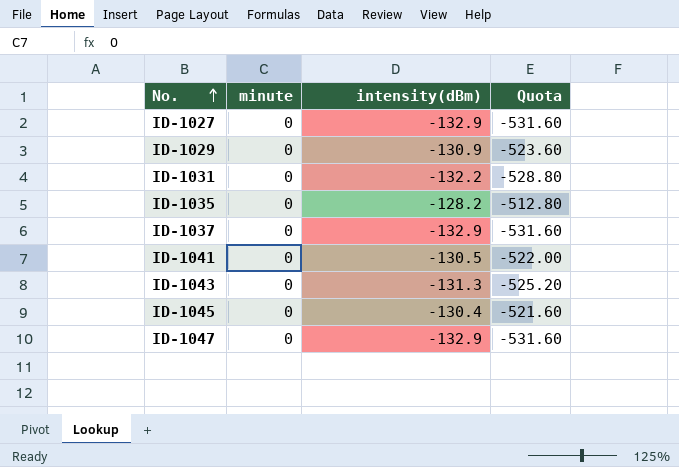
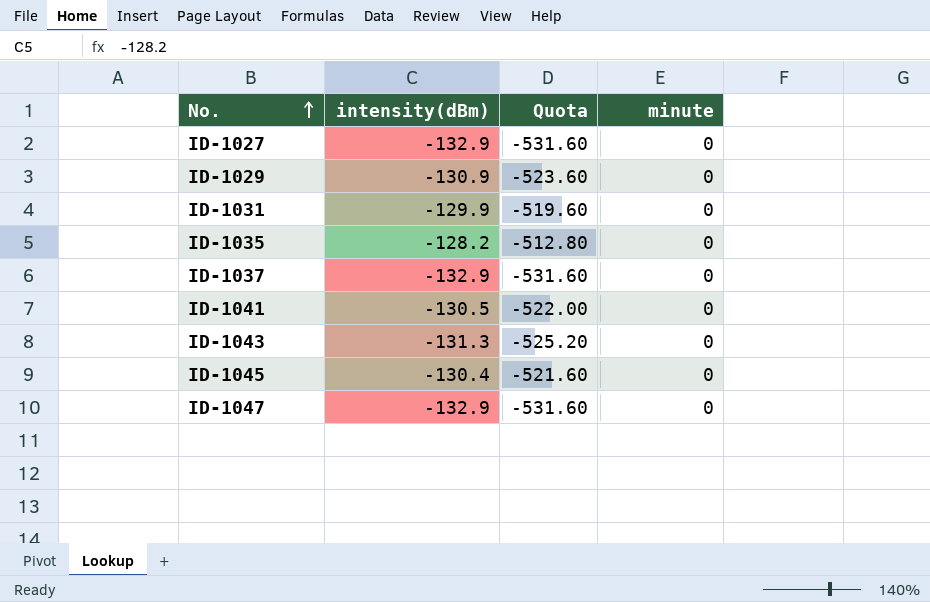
column minute | position: 2 -> 4
ID-1031 | intensity(dBm): -132.2 -> -129.9
ID-1031 | Quota: -528.80 -> -519.60

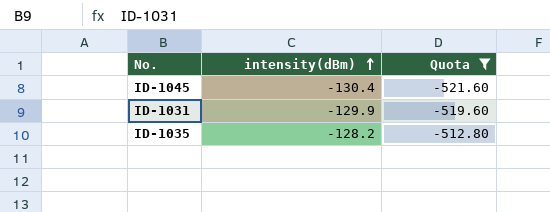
filter: none -> Quota >= -521.60
row order: No. ascending -> intensity(dBm) ascending
column minute | position: 4 -> none

